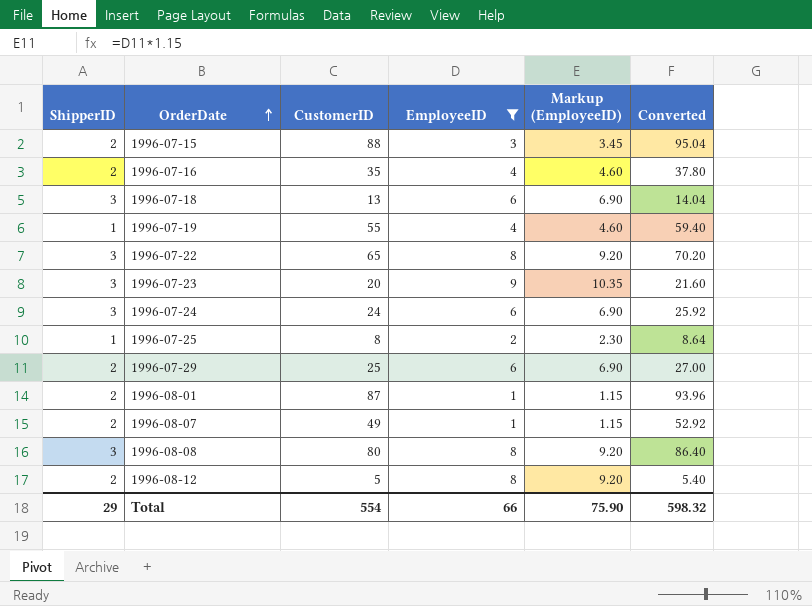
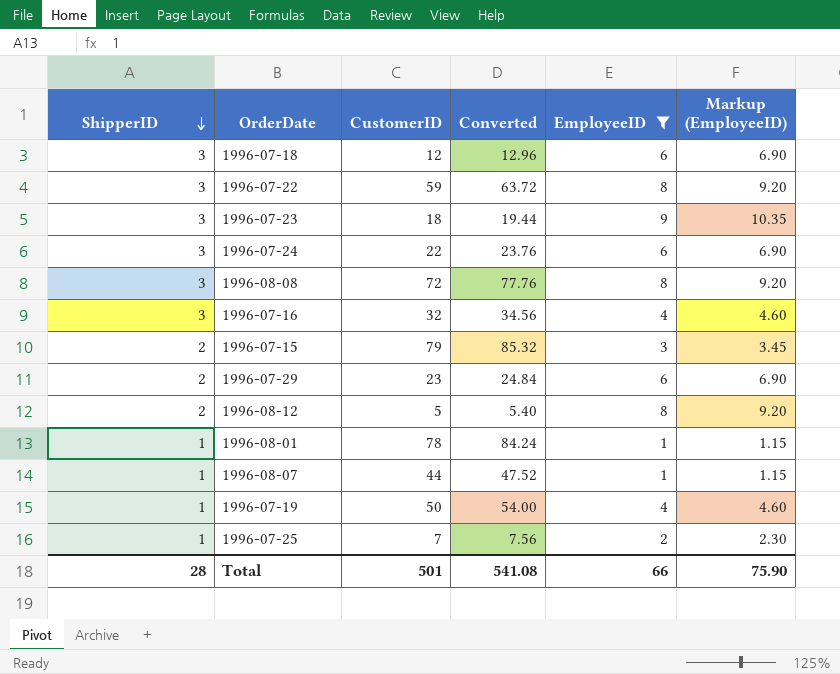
row order: OrderDate ascending -> ShipperID descending
column Converted | position: 6 -> 4
1996-07-18 | CustomerID: 13 -> 12
1996-07-18 | Converted: 14.04 -> 12.96
1996-07-22 | CustomerID: 65 -> 59
1996-07-22 | Converted: 70.20 -> 63.72
1996-07-23 | CustomerID: 20 -> 18
1996-07-23 | Converted: 21.60 -> 19.44
1996-07-24 | CustomerID: 24 -> 22
1996-07-24 | Converted: 25.92 -> 23.76
1996-08-08 | CustomerID: 80 -> 72
1996-08-08 | Converted: 86.40 -> 77.76
1996-07-16 | ShipperID: 2 -> 3
1996-07-16 | CustomerID: 35 -> 32
1996-07-16 | Converted: 37.80 -> 34.56
1996-07-15 | CustomerID: 88 -> 79
1996-07-15 | Converted: 95.04 -> 85.32
1996-07-29 | CustomerID: 25 -> 23
1996-07-29 | Converted: 27.00 -> 24.84
1996-08-01 | ShipperID: 2 -> 1
1996-08-01 | CustomerID: 87 -> 78
1996-08-01 | Converted: 93.96 -> 84.24
1996-08-07 | ShipperID: 2 -> 1
1996-08-07 | CustomerID: 49 -> 44
1996-08-07 | Converted: 52.92 -> 47.52
1996-07-19 | CustomerID: 55 -> 50
1996-07-19 | Converted: 59.40 -> 54.00
1996-07-25 | CustomerID: 8 -> 7
1996-07-25 | Converted: 8.64 -> 7.56
Total | ShipperID: 29 -> 28
Total | CustomerID: 554 -> 501
Total | Converted: 598.32 -> 541.08

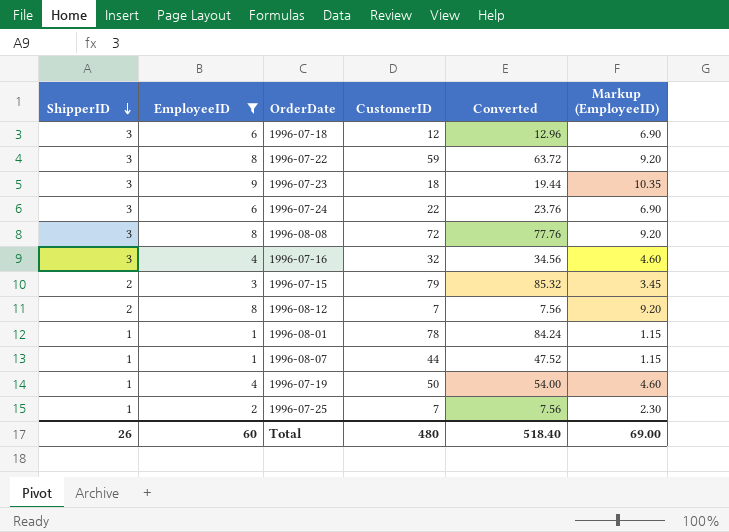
column EmployeeID | position: 5 -> 2
row 1996-07-29: 2 | 23 | 24.84 | 6 | 6.90 -> none
1996-08-12 | CustomerID: 5 -> 7
1996-08-12 | Converted: 5.40 -> 7.56
Total | ShipperID: 28 -> 26
Total | EmployeeID: 66 -> 60
Total | CustomerID: 501 -> 480
Total | Converted: 541.08 -> 518.40
Total | Markup (EmployeeID): 75.90 -> 69.00

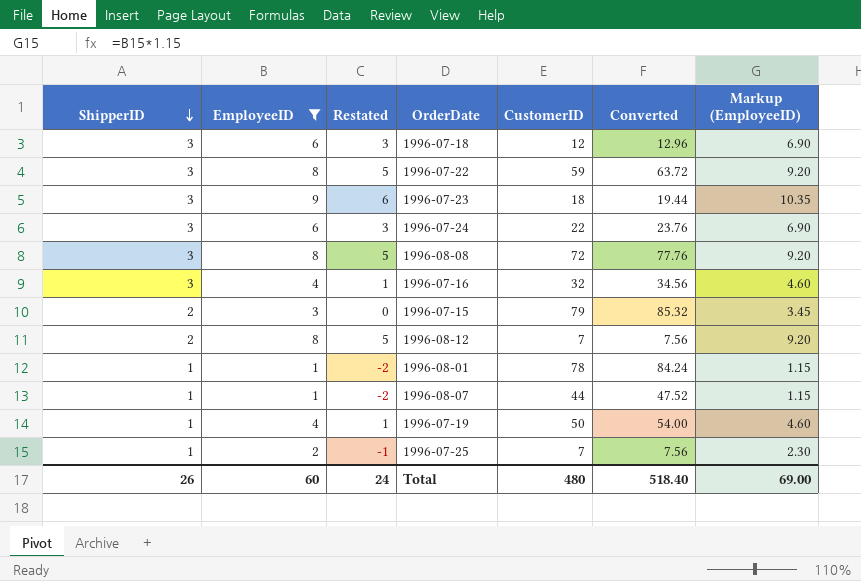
column Restated | formula: none -> [EmployeeID] - 3

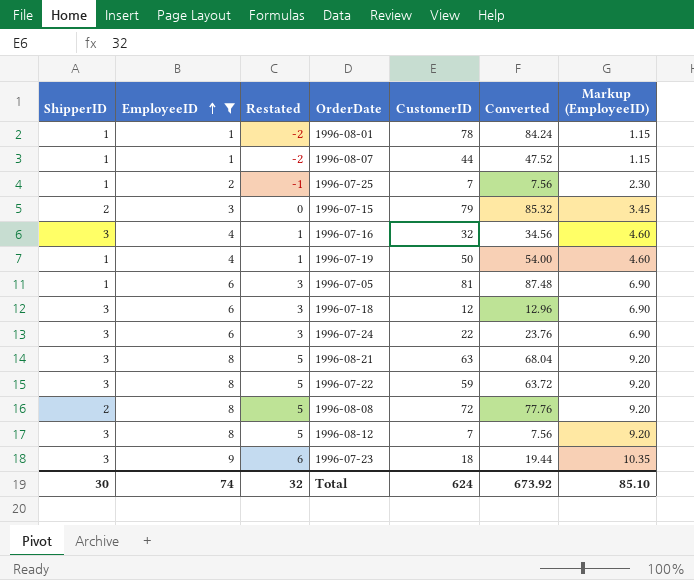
row order: ShipperID descending -> EmployeeID ascending
row 1996-07-05: none -> 1 | 6 | 3 | 81 | 87.48 | 6.90
row 1996-08-21: none -> 3 | 8 | 5 | 63 | 68.04 | 9.20
1996-08-08 | ShipperID: 3 -> 2
1996-08-12 | ShipperID: 2 -> 3
Total | ShipperID: 26 -> 30
Total | EmployeeID: 60 -> 74
Total | Restated: 24 -> 32
Total | CustomerID: 480 -> 624
Total | Converted: 518.40 -> 673.92
Total | Markup (EmployeeID): 69.00 -> 85.10

